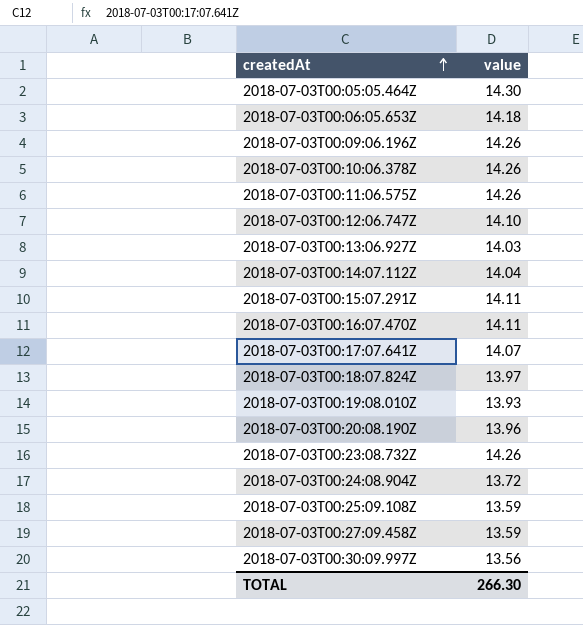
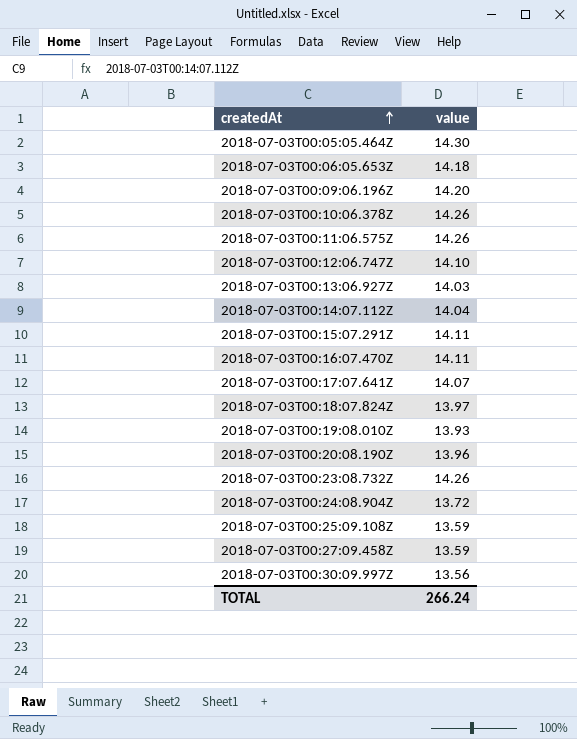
2018-07-03T00:09:06.196Z | value: 14.26 -> 14.20
TOTAL | value: 266.30 -> 266.24

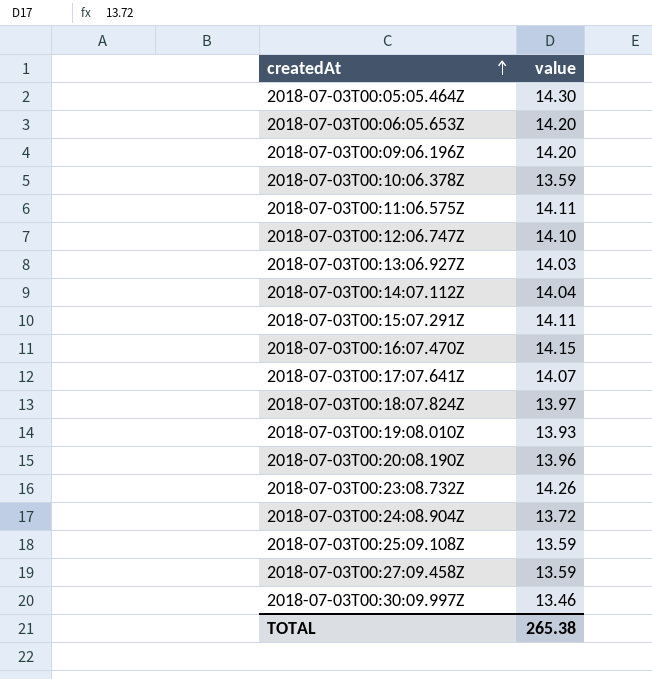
2018-07-03T00:06:05.653Z | value: 14.18 -> 14.20
2018-07-03T00:10:06.378Z | value: 14.26 -> 13.59
2018-07-03T00:11:06.575Z | value: 14.26 -> 14.11
2018-07-03T00:16:07.470Z | value: 14.11 -> 14.15
2018-07-03T00:30:09.997Z | value: 13.56 -> 13.46
TOTAL | value: 266.24 -> 265.38

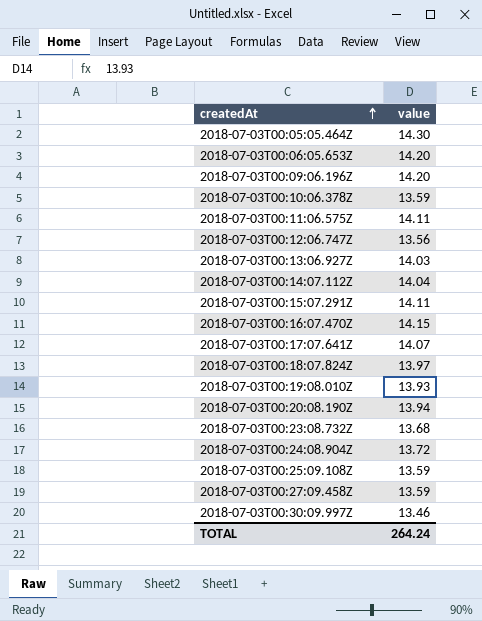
2018-07-03T00:12:06.747Z | value: 14.10 -> 13.56
2018-07-03T00:20:08.190Z | value: 13.96 -> 13.94
2018-07-03T00:23:08.732Z | value: 14.26 -> 13.68
TOTAL | value: 265.38 -> 264.24

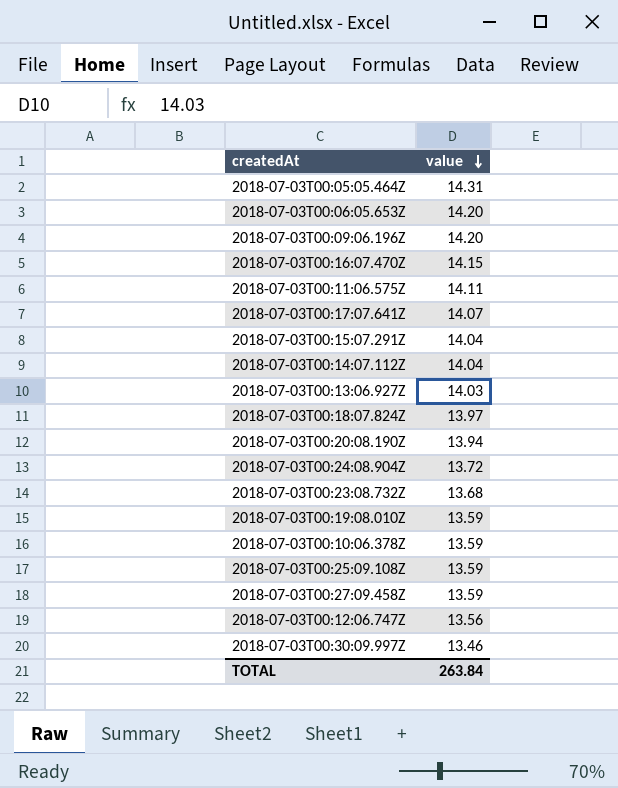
row order: createdAt ascending -> value descending
2018-07-03T00:05:05.464Z | value: 14.30 -> 14.31
2018-07-03T00:15:07.291Z | value: 14.11 -> 14.04
2018-07-03T00:19:08.010Z | value: 13.93 -> 13.59
TOTAL | value: 264.24 -> 263.84

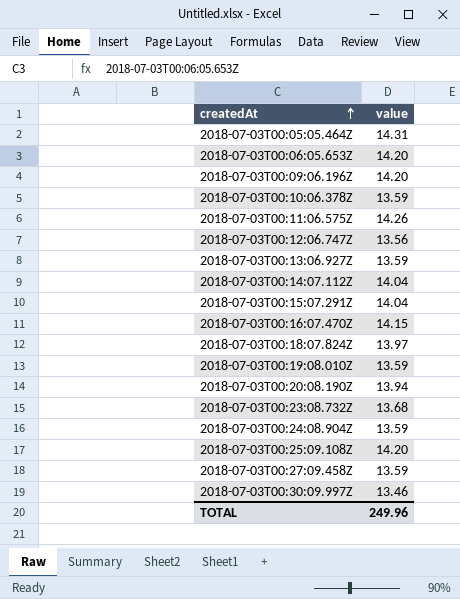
row order: value descending -> createdAt ascending
row 2018-07-03T00:17:07.641Z: 14.07 -> none
2018-07-03T00:11:06.575Z | value: 14.11 -> 14.26
2018-07-03T00:13:06.927Z | value: 14.03 -> 13.59
2018-07-03T00:24:08.904Z | value: 13.72 -> 13.59
2018-07-03T00:25:09.108Z | value: 13.59 -> 14.20
TOTAL | value: 263.84 -> 249.96

